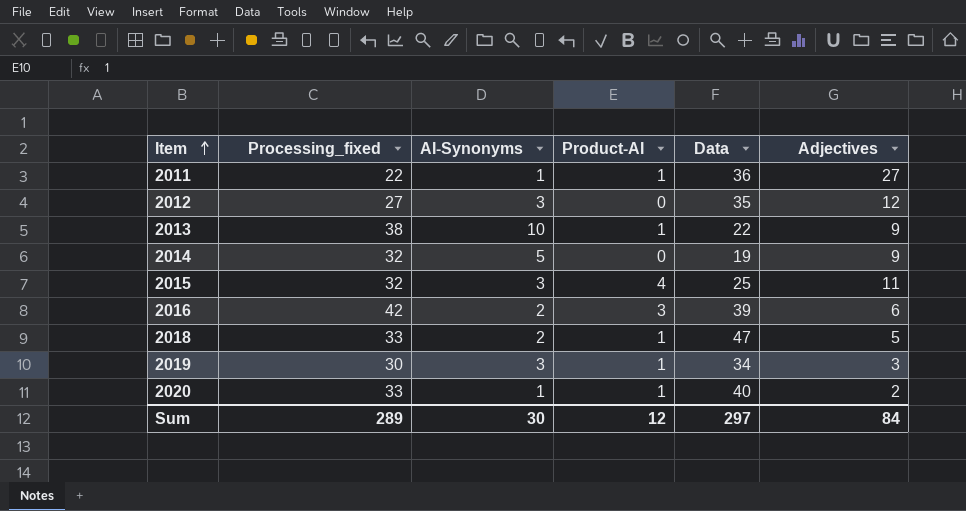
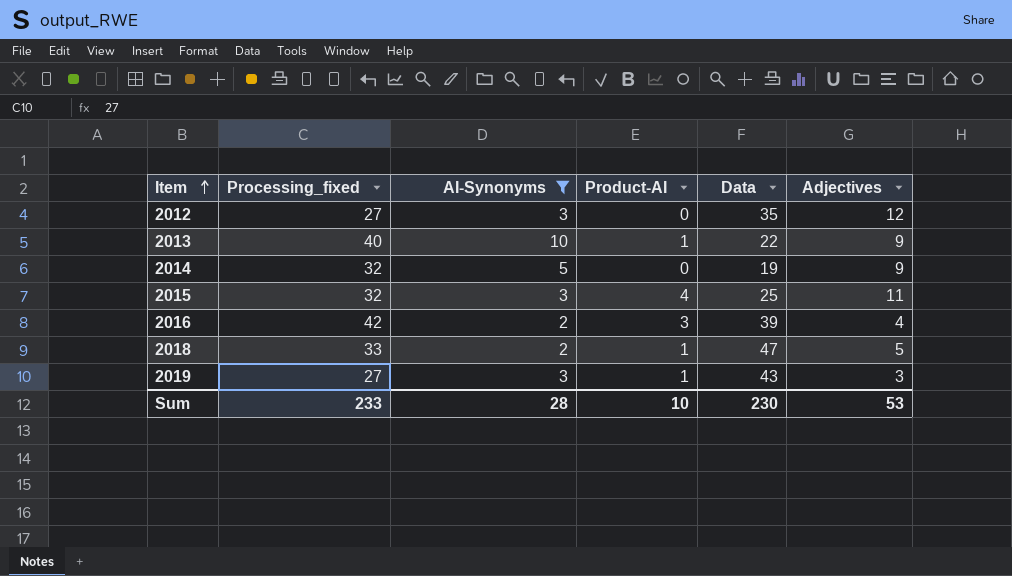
filter: none -> AI-Synonyms != 1
2013 | Processing_fixed: 38 -> 40
2016 | Adjectives: 6 -> 4
2019 | Processing_fixed: 30 -> 27
2019 | Data: 34 -> 43
Sum | Processing_fixed: 289 -> 233
Sum | AI-Synonyms: 30 -> 28
Sum | Product-AI: 12 -> 10
Sum | Data: 297 -> 230
Sum | Adjectives: 84 -> 53

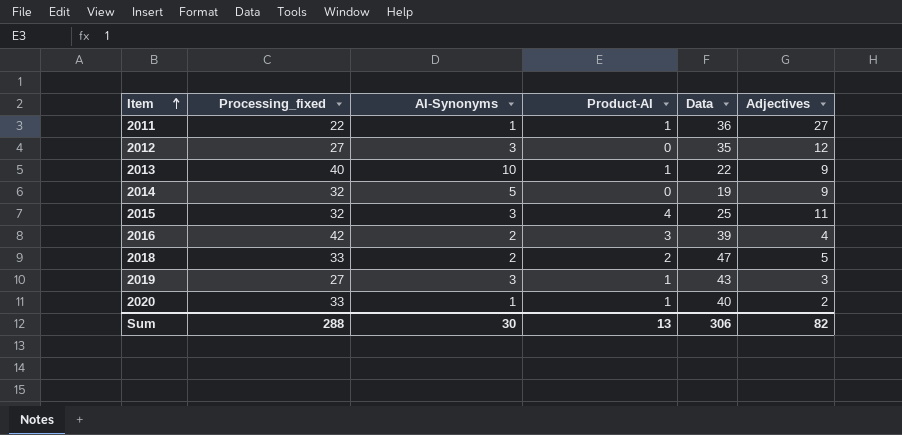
filter: AI-Synonyms != 1 -> none
2018 | Product-AI: 1 -> 2
Sum | Processing_fixed: 233 -> 288
Sum | AI-Synonyms: 28 -> 30
Sum | Product-AI: 10 -> 13
Sum | Data: 230 -> 306
Sum | Adjectives: 53 -> 82

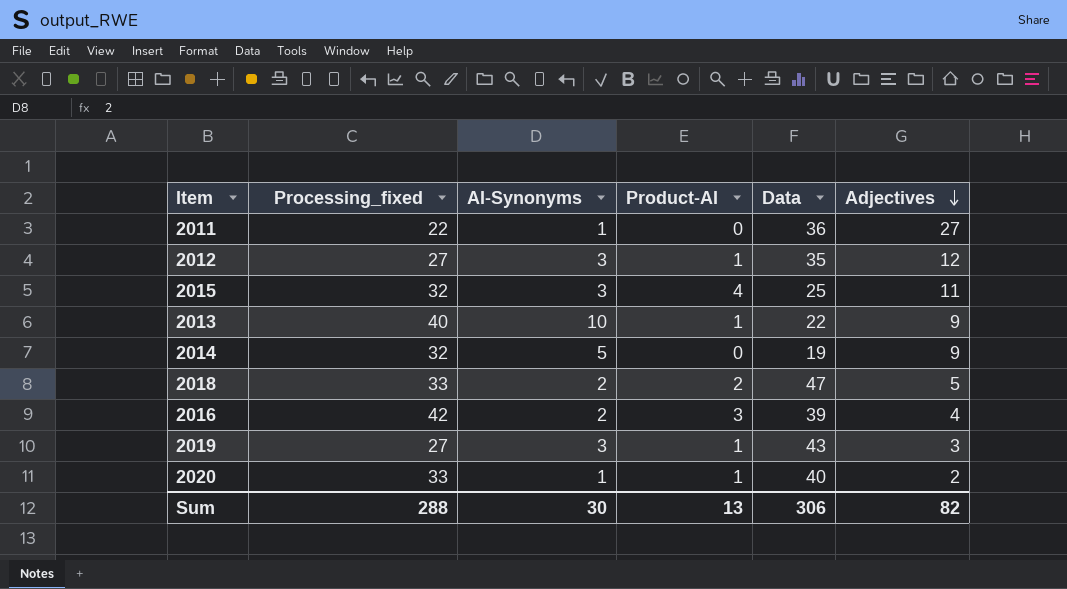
row order: Item ascending -> Adjectives descending
2011 | Product-AI: 1 -> 0
2012 | Product-AI: 0 -> 1

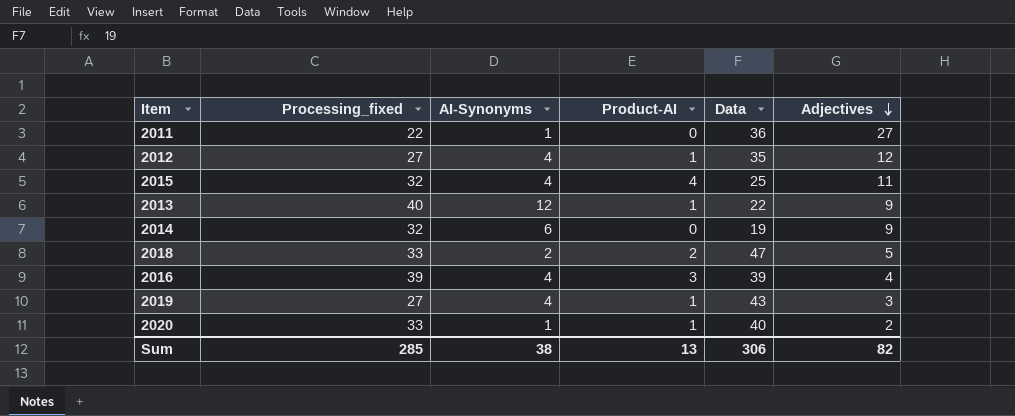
2012 | AI-Synonyms: 3 -> 4
2015 | AI-Synonyms: 3 -> 4
2013 | AI-Synonyms: 10 -> 12
2014 | AI-Synonyms: 5 -> 6
2016 | Processing_fixed: 42 -> 39
2016 | AI-Synonyms: 2 -> 4
2019 | AI-Synonyms: 3 -> 4
Sum | Processing_fixed: 288 -> 285
Sum | AI-Synonyms: 30 -> 38

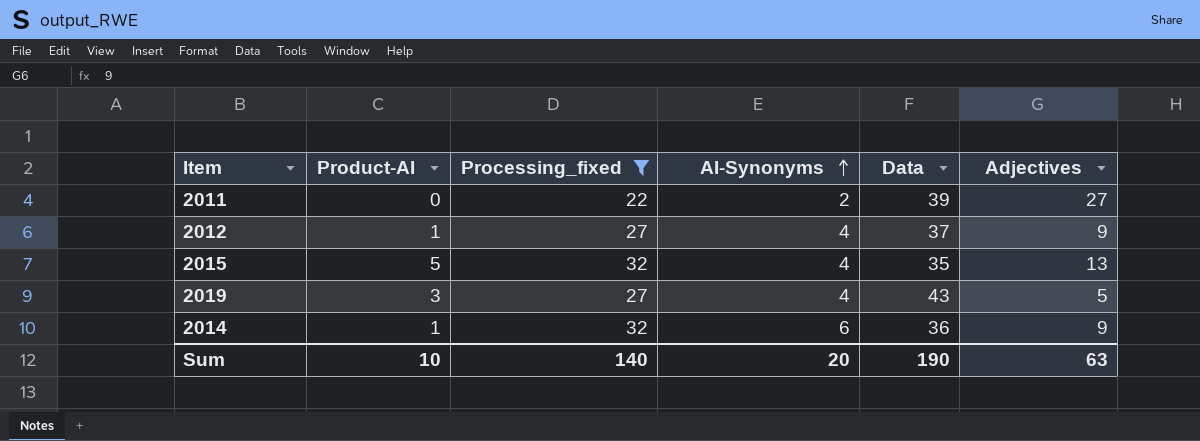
filter: none -> Processing_fixed <= 32
row order: Adjectives descending -> AI-Synonyms ascending
column Product-AI | position: 4 -> 2
2011 | AI-Synonyms: 1 -> 2
2011 | Data: 36 -> 39
2012 | Data: 35 -> 37
2012 | Adjectives: 12 -> 9
2015 | Product-AI: 4 -> 5
2015 | Data: 25 -> 35
2015 | Adjectives: 11 -> 13
2019 | Product-AI: 1 -> 3
2019 | Adjectives: 3 -> 5
2014 | Product-AI: 0 -> 1
2014 | Data: 19 -> 36
Sum | Product-AI: 13 -> 10
Sum | Processing_fixed: 285 -> 140
Sum | AI-Synonyms: 38 -> 20
Sum | Data: 306 -> 190
Sum | Adjectives: 82 -> 63

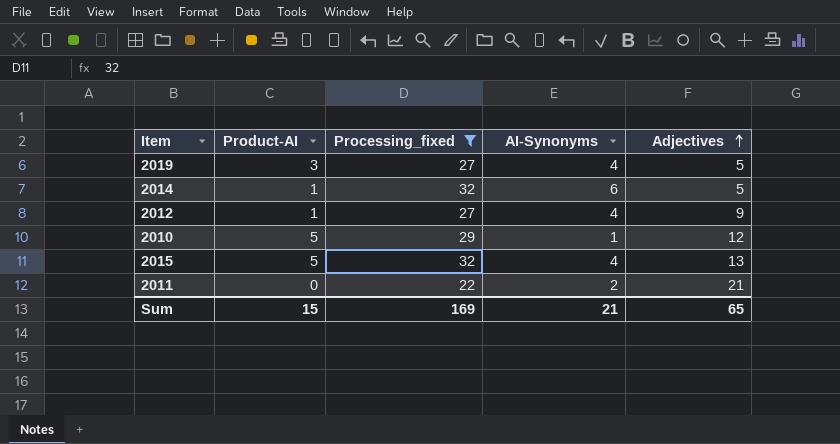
row order: AI-Synonyms ascending -> Adjectives ascending
column Data | position: 5 -> none
2014 | Adjectives: 9 -> 5
row 2010: none -> 5 | 29 | 1 | 12
2011 | Adjectives: 27 -> 21
Sum | Product-AI: 10 -> 15
Sum | Processing_fixed: 140 -> 169
Sum | AI-Synonyms: 20 -> 21
Sum | Adjectives: 63 -> 65

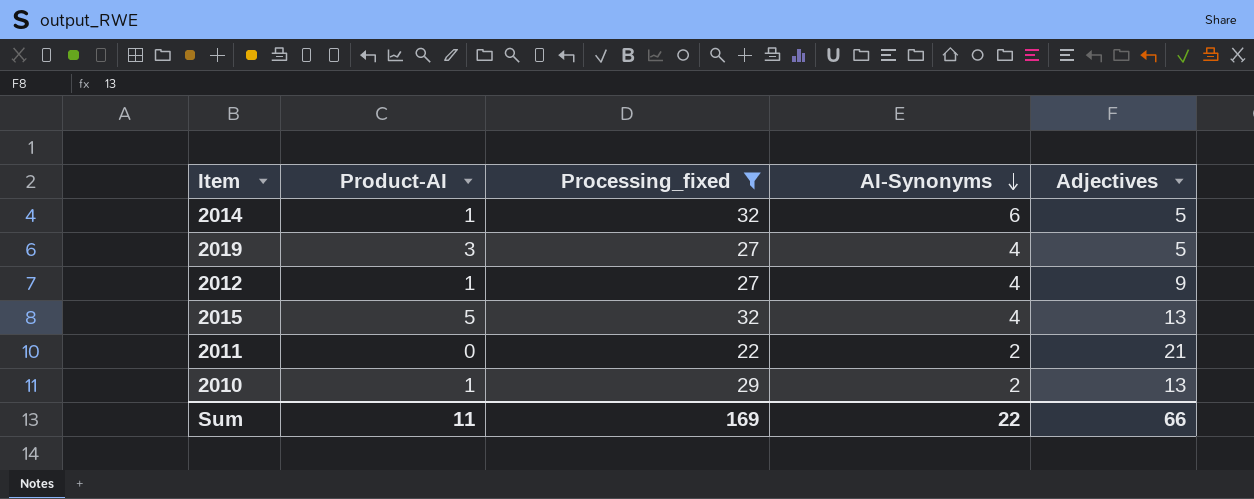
row order: Adjectives ascending -> AI-Synonyms descending
2010 | Product-AI: 5 -> 1
2010 | AI-Synonyms: 1 -> 2
2010 | Adjectives: 12 -> 13
Sum | Product-AI: 15 -> 11
Sum | AI-Synonyms: 21 -> 22
Sum | Adjectives: 65 -> 66

